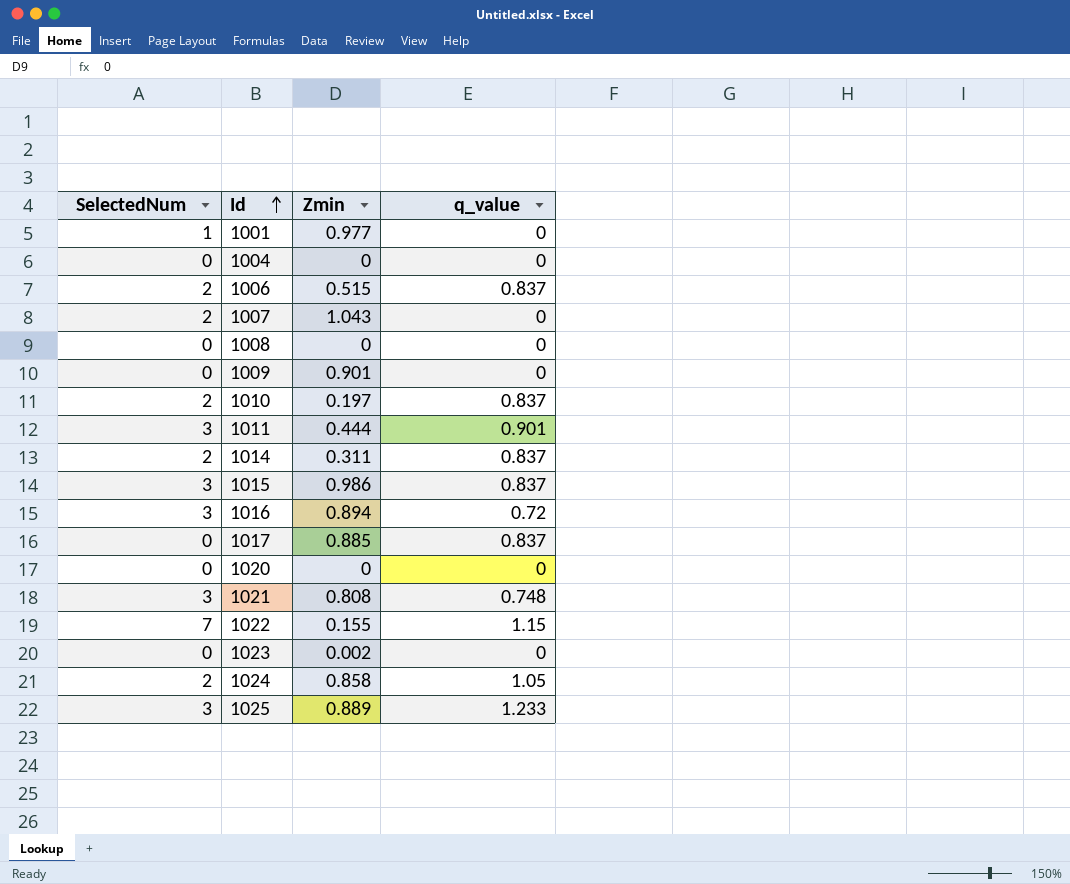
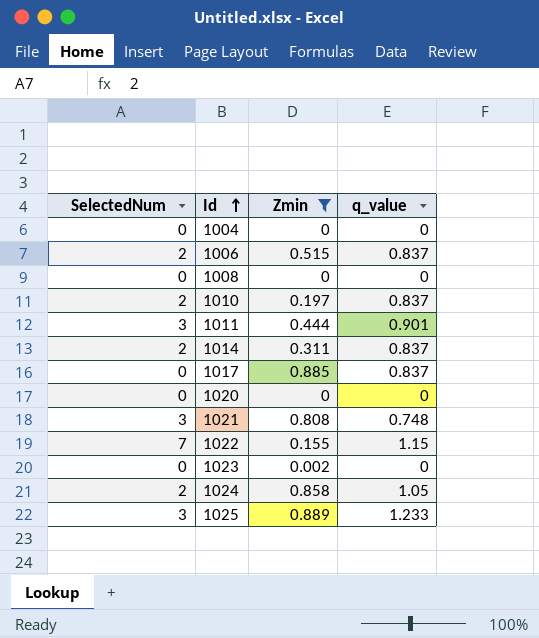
filter: none -> Zmin <= 0.889

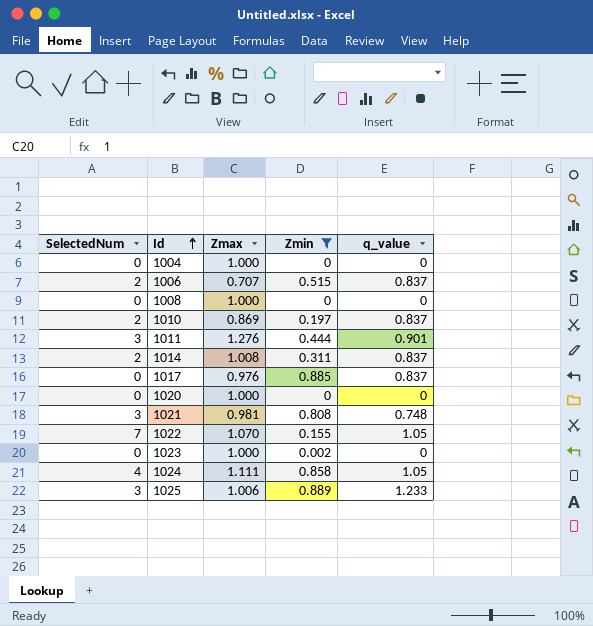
column Zmax | position: none -> 3
1022 | q_value: 1.15 -> 1.05
1024 | SelectedNum: 2 -> 4

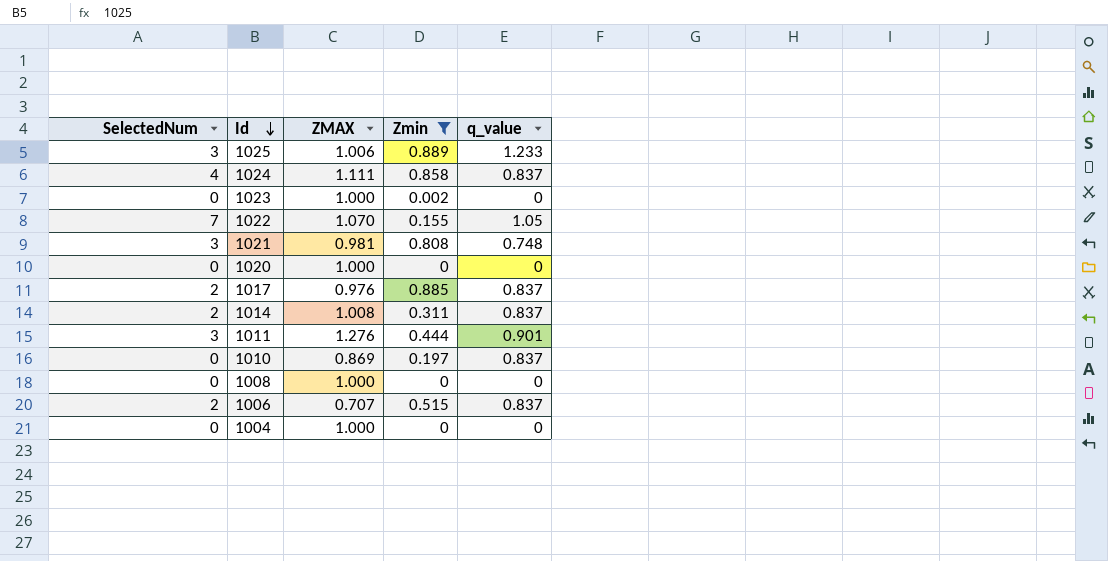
row order: Id ascending -> Id descending
column name: Zmax -> ZMAX
1024 | q_value: 1.05 -> 0.837
1017 | SelectedNum: 0 -> 2
1010 | SelectedNum: 2 -> 0

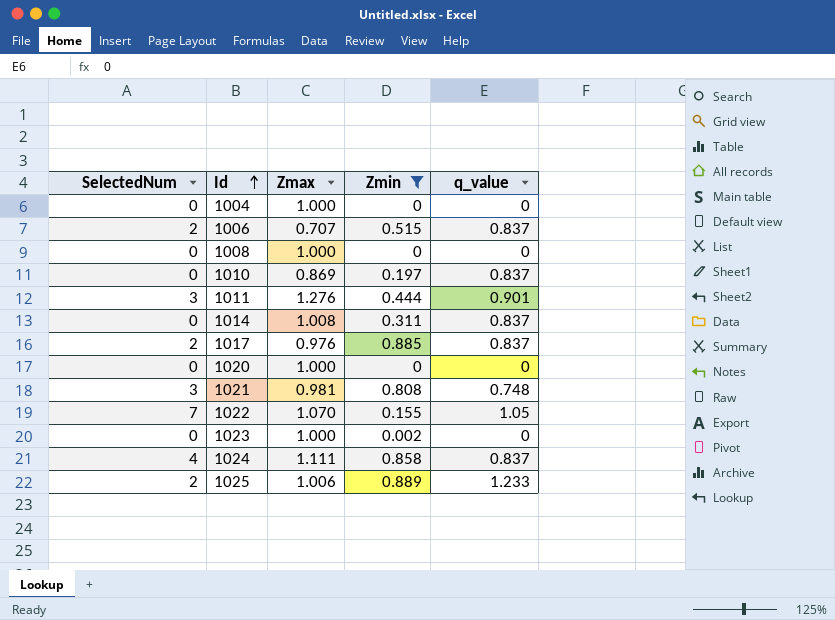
row order: Id descending -> Id ascending
column name: ZMAX -> Zmax
1014 | SelectedNum: 2 -> 0
1025 | SelectedNum: 3 -> 2

